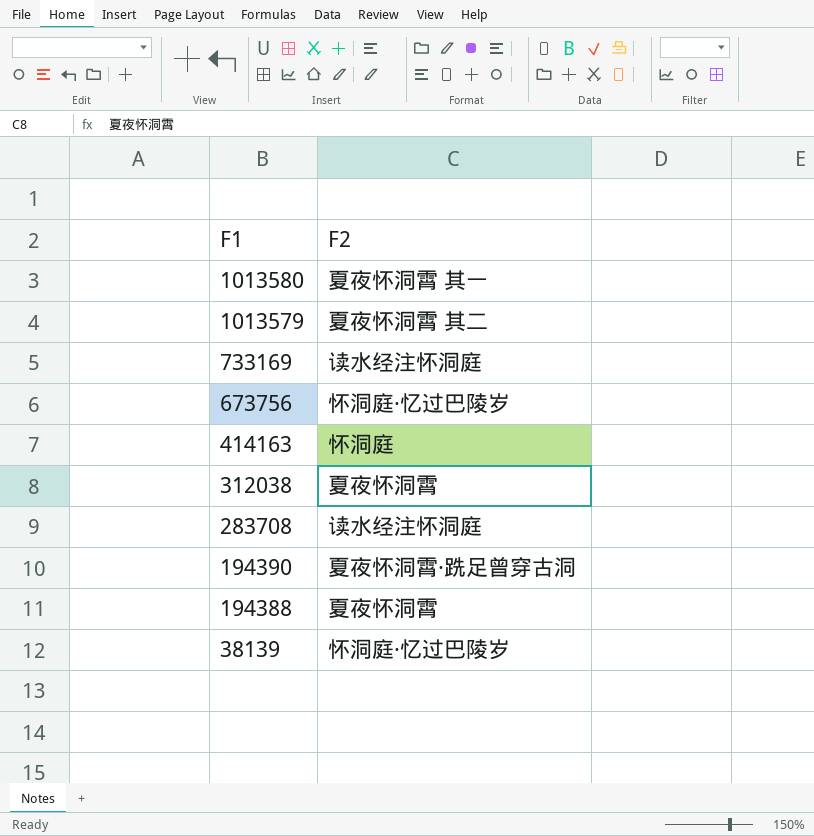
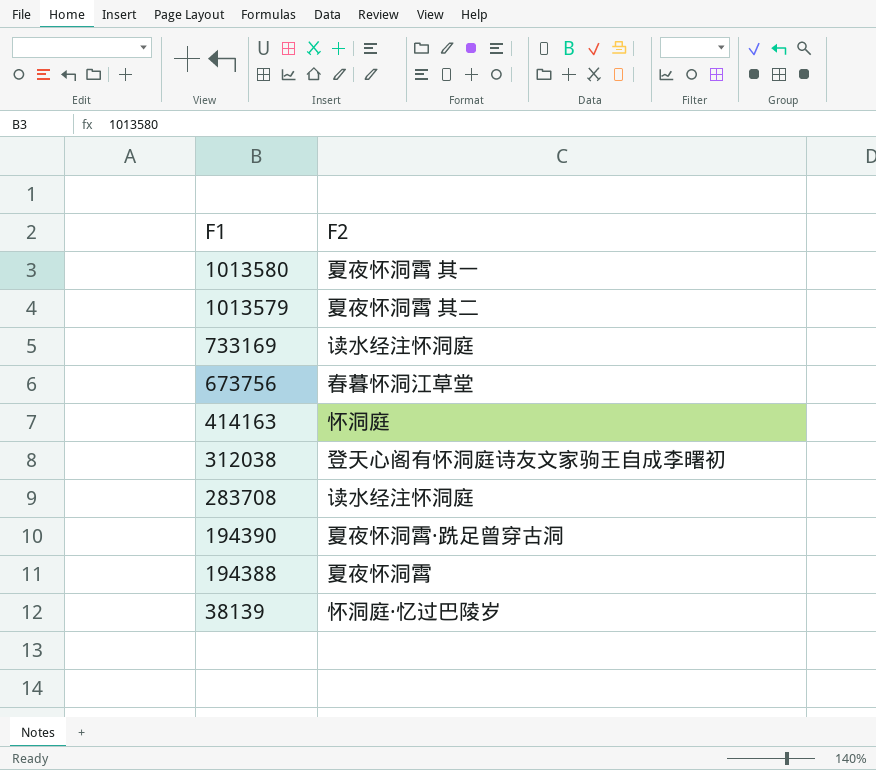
673756 | F2: 怀洞庭·忆过巴陵岁 -> 春暮怀洞江草堂
312038 | F2: 夏夜怀洞霄 -> 登天心阁有怀洞庭诗友文家驹王自成李曙初

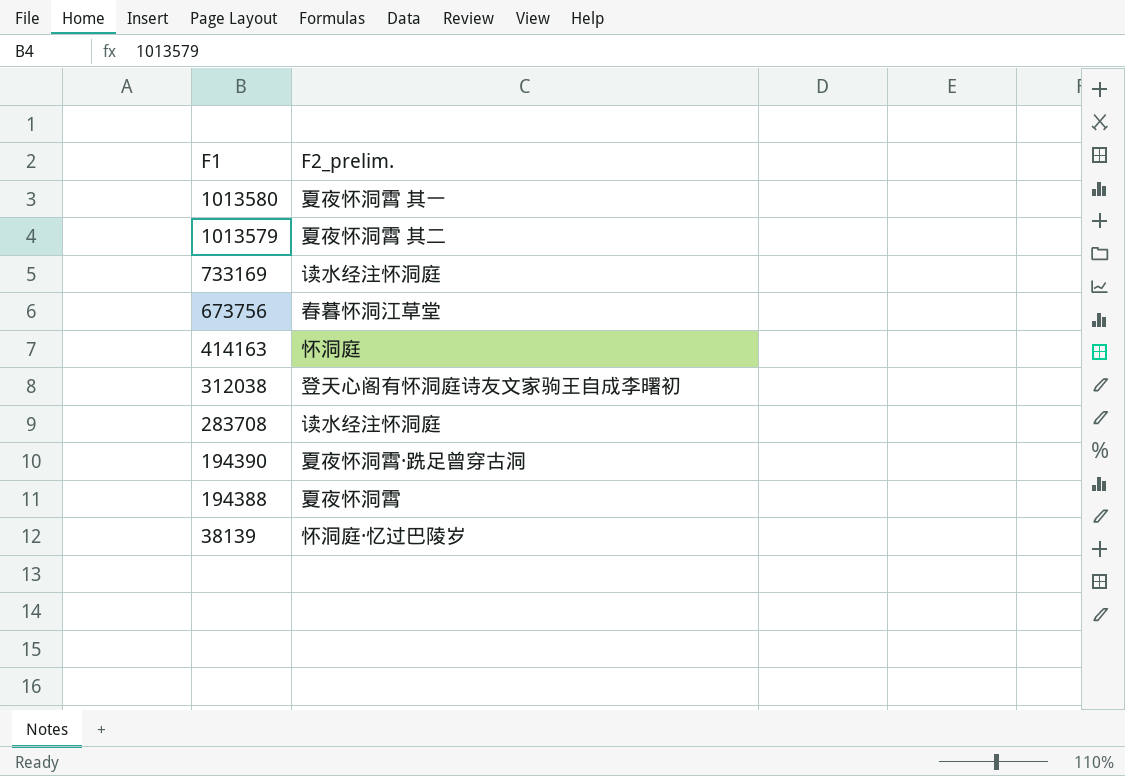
column name: F2 -> F2_prelim.

